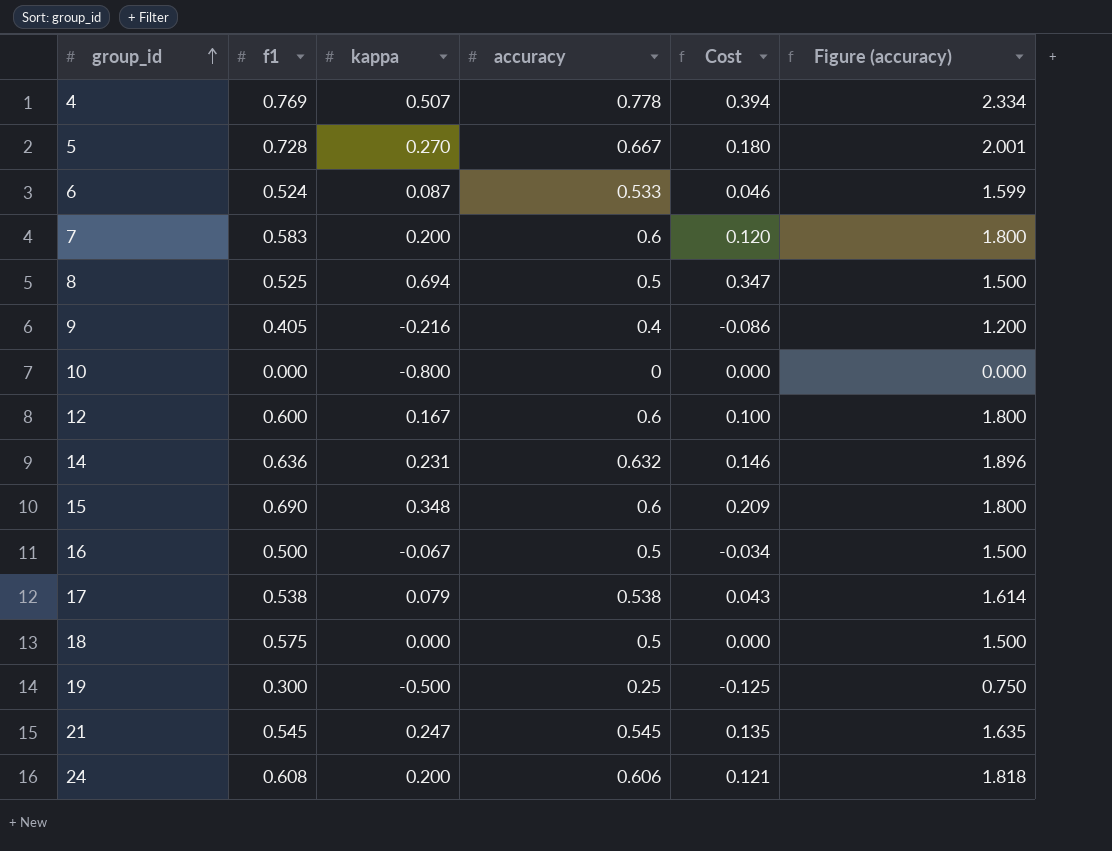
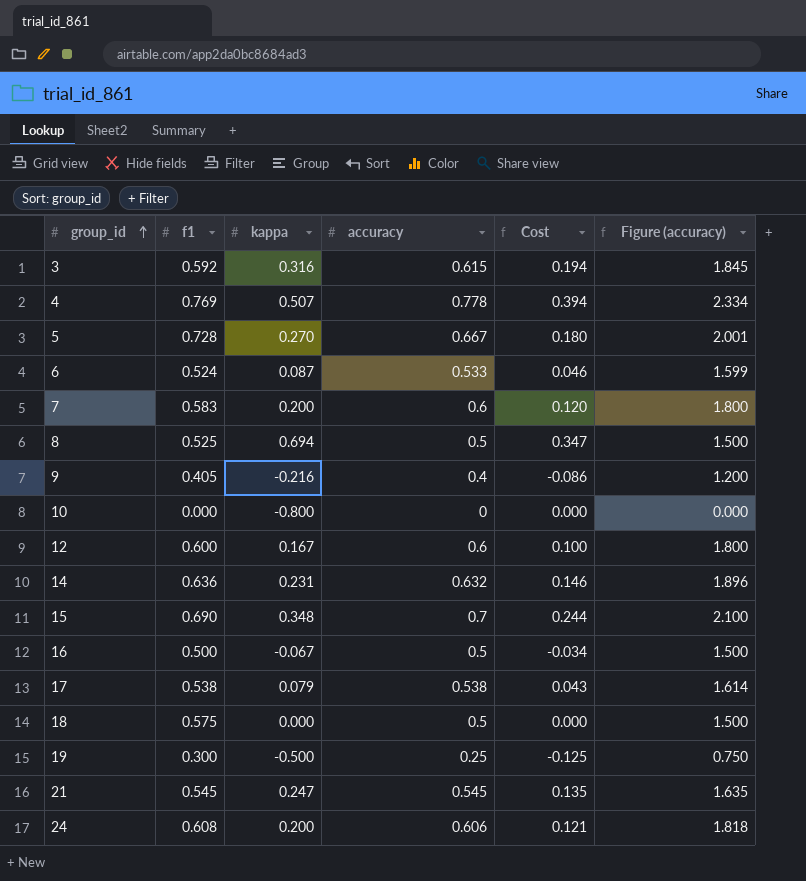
row 3: none -> 0.592 | 0.316 | 0.615 | 0.194 | 1.845
15 | accuracy: 0.6 -> 0.7
15 | Cost: 0.209 -> 0.244
15 | Figure (accuracy): 1.800 -> 2.100

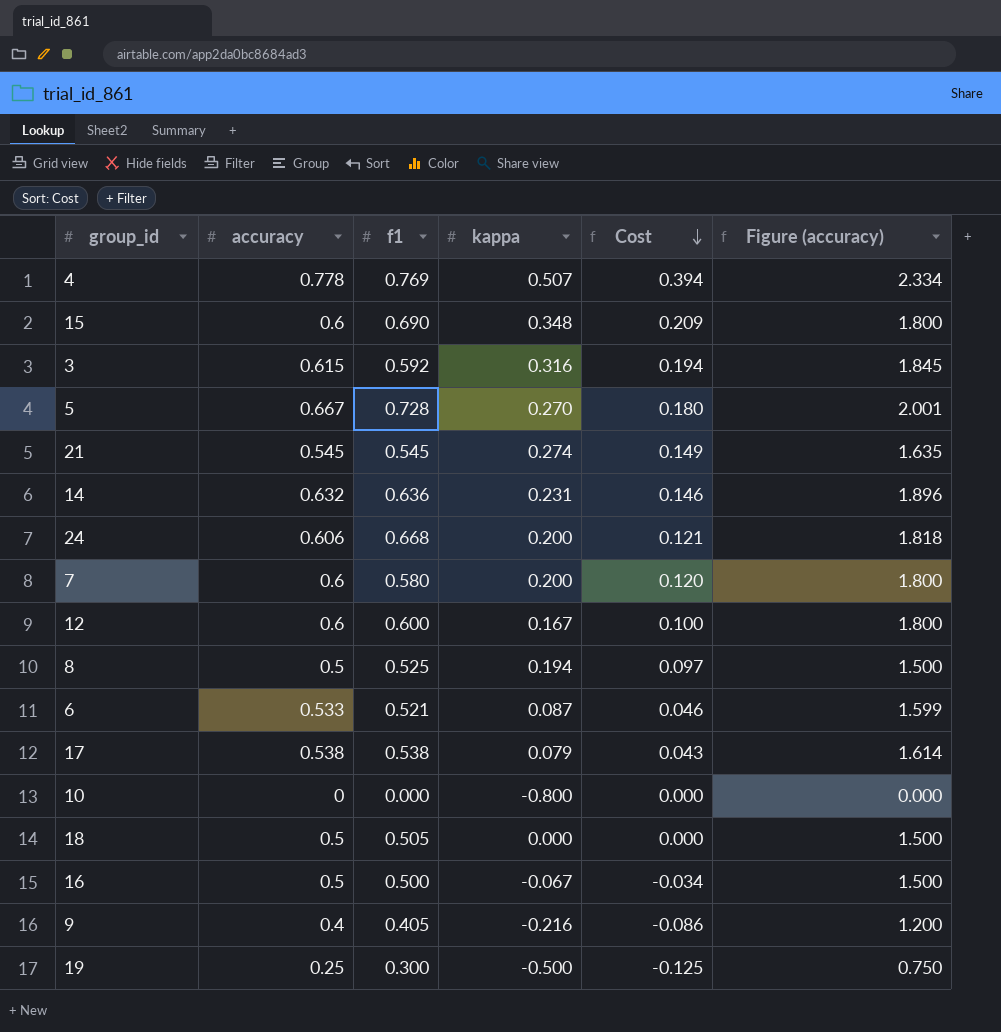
row order: group_id ascending -> Cost descending
column accuracy | position: 4 -> 2
15 | accuracy: 0.7 -> 0.6
15 | Cost: 0.244 -> 0.209
15 | Figure (accuracy): 2.100 -> 1.800
21 | kappa: 0.247 -> 0.274
21 | Cost: 0.135 -> 0.149
24 | f1: 0.608 -> 0.668
7 | f1: 0.583 -> 0.580
8 | kappa: 0.694 -> 0.194
8 | Cost: 0.347 -> 0.097
6 | f1: 0.524 -> 0.521
18 | f1: 0.575 -> 0.505

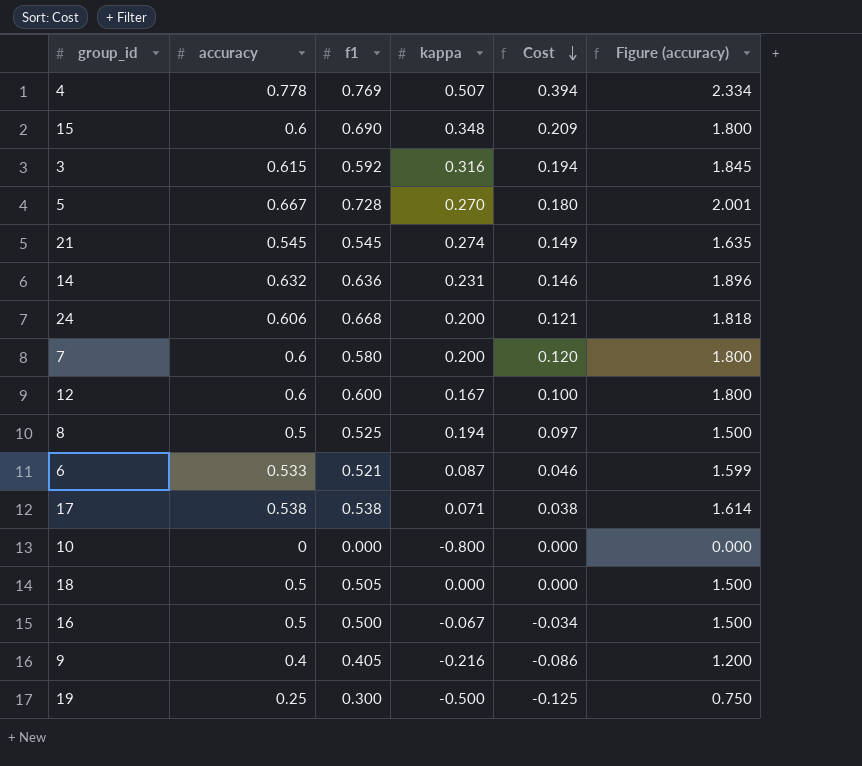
17 | kappa: 0.079 -> 0.071
17 | Cost: 0.043 -> 0.038

